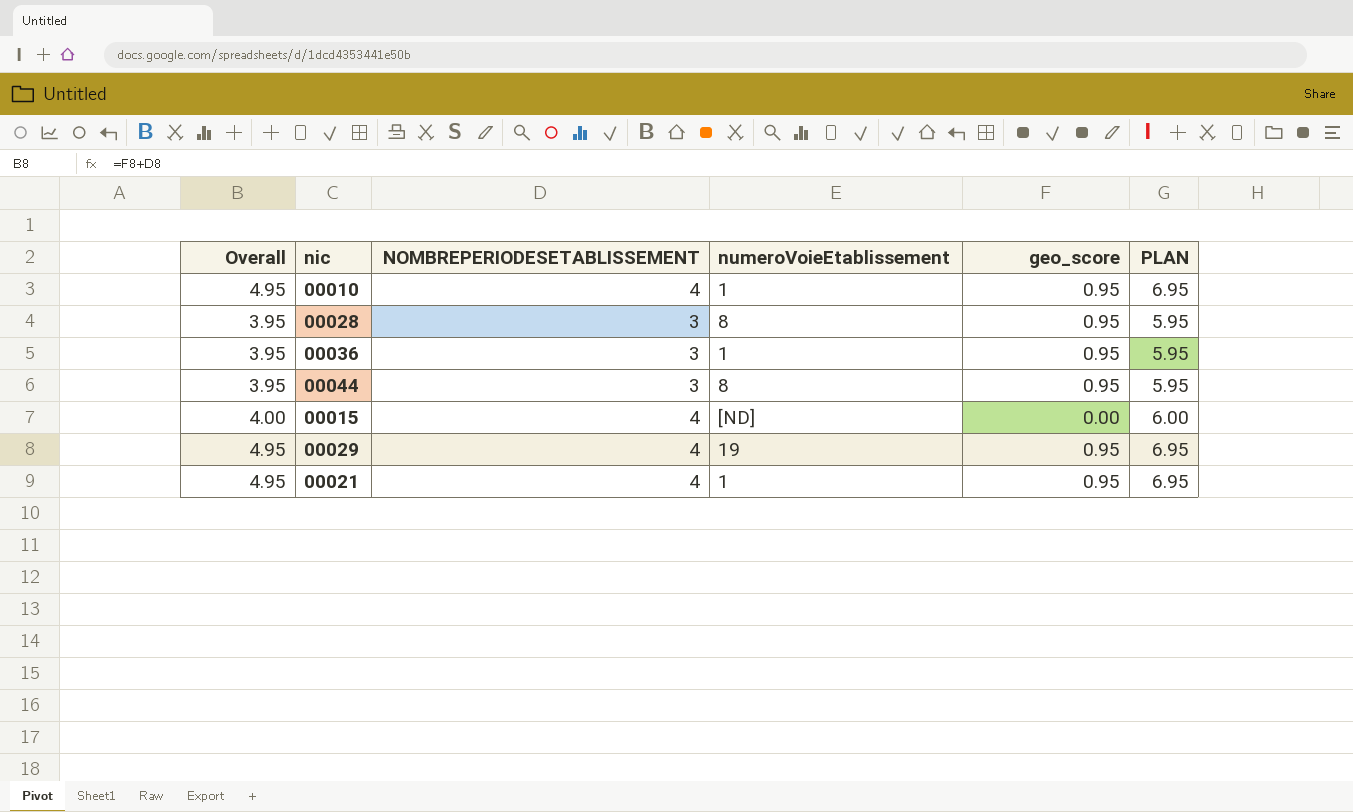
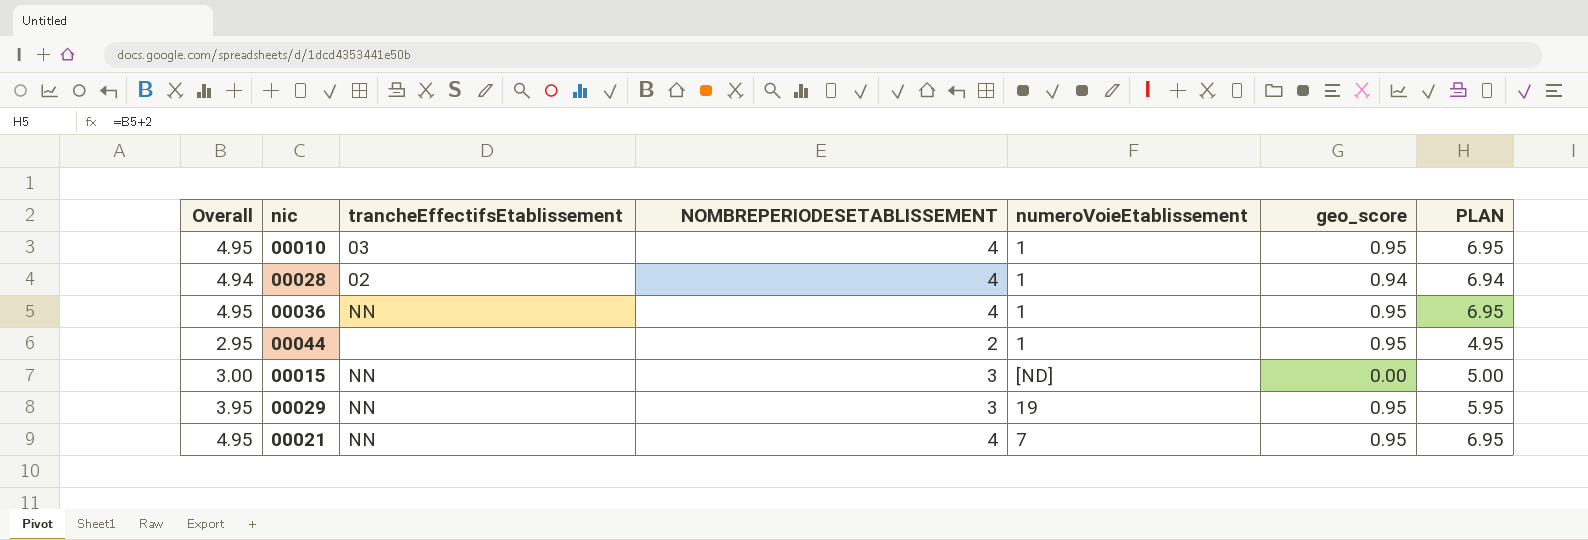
column trancheEffectifsEtablissement | position: none -> 3
00028 | Overall: 3.95 -> 4.94
00028 | NOMBREPERIODESETABLISSEMENT: 3 -> 4
00028 | numeroVoieEtablissement: 8 -> 1
00028 | geo_score: 0.95 -> 0.94
00028 | PLAN: 5.95 -> 6.94
00036 | Overall: 3.95 -> 4.95
00036 | NOMBREPERIODESETABLISSEMENT: 3 -> 4
00036 | PLAN: 5.95 -> 6.95
00044 | Overall: 3.95 -> 2.95
00044 | NOMBREPERIODESETABLISSEMENT: 3 -> 2
00044 | numeroVoieEtablissement: 8 -> 1
00044 | PLAN: 5.95 -> 4.95
00015 | Overall: 4.00 -> 3.00
00015 | NOMBREPERIODESETABLISSEMENT: 4 -> 3
00015 | PLAN: 6.00 -> 5.00
00029 | Overall: 4.95 -> 3.95
00029 | NOMBREPERIODESETABLISSEMENT: 4 -> 3
00029 | PLAN: 6.95 -> 5.95
00021 | numeroVoieEtablissement: 1 -> 7

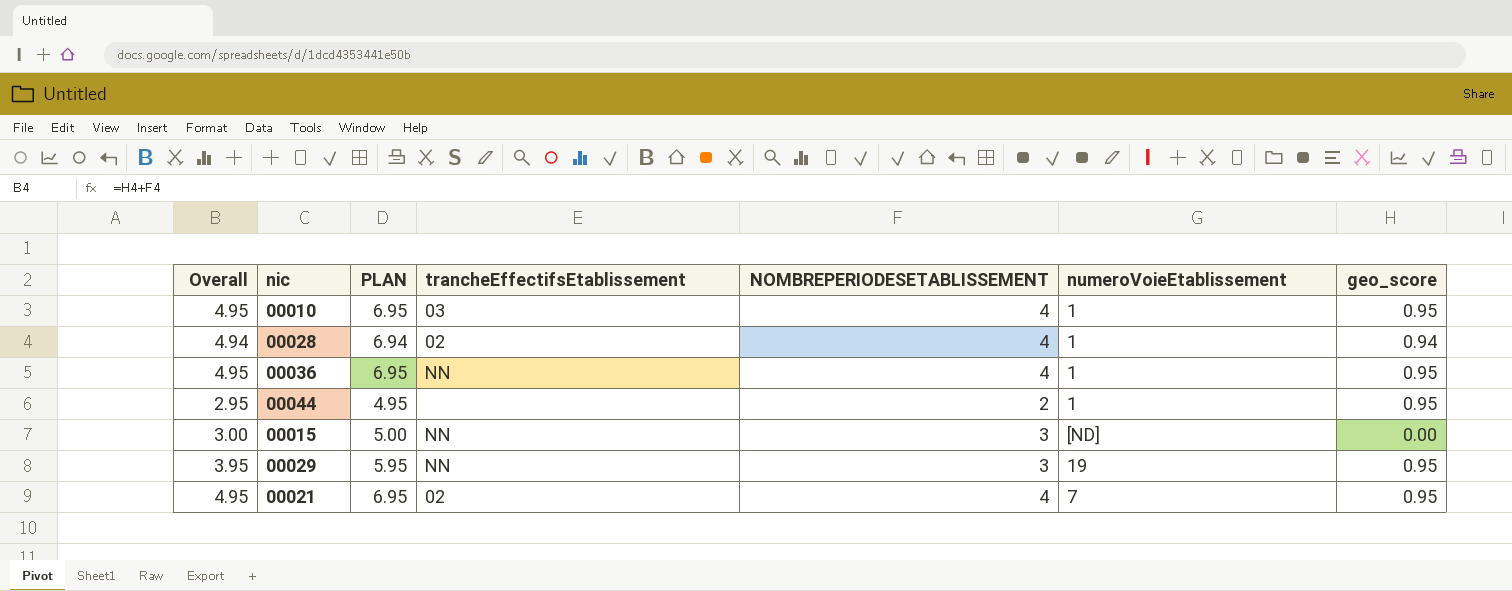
column PLAN | position: 7 -> 3
00021 | trancheEffectifsEtablissement: NN -> 02

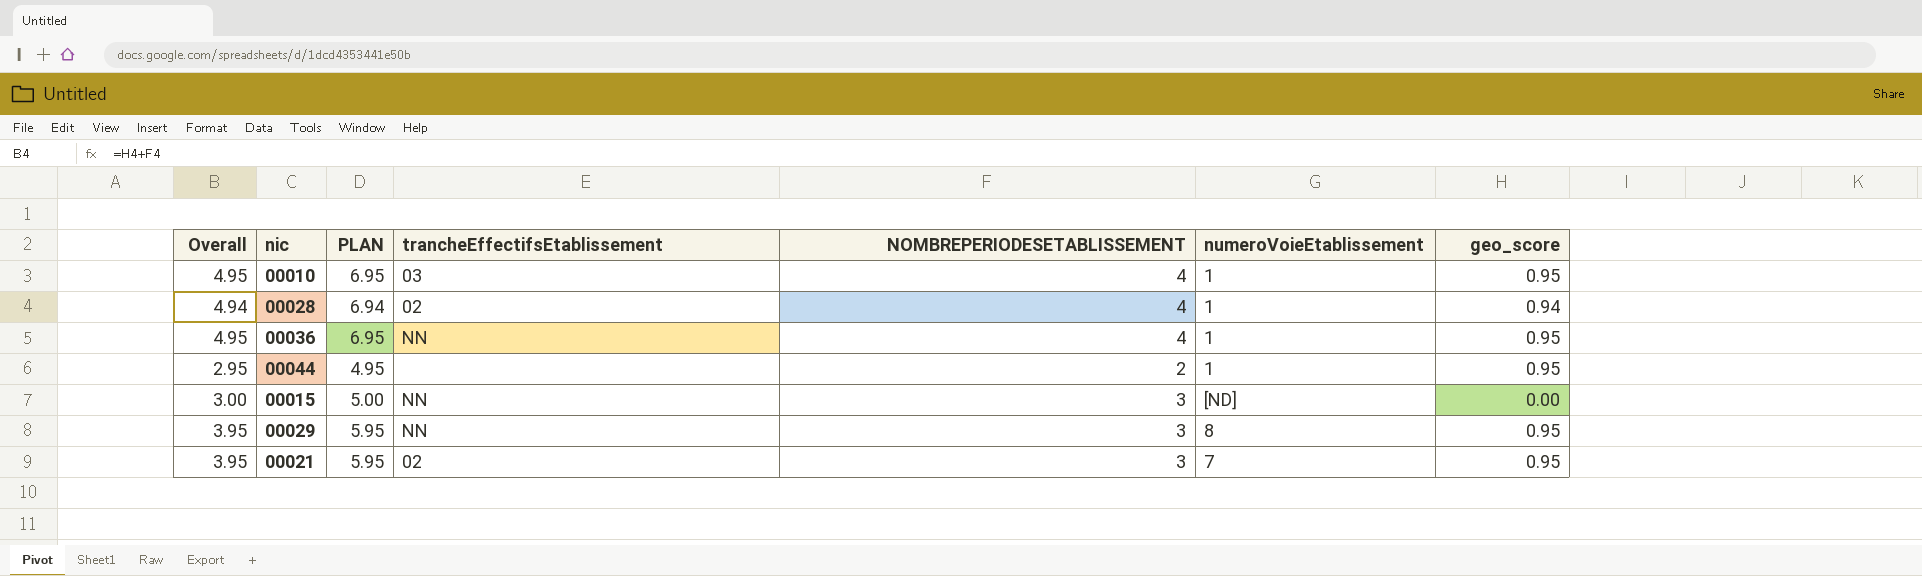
00029 | numeroVoieEtablissement: 19 -> 8
00021 | Overall: 4.95 -> 3.95
00021 | PLAN: 6.95 -> 5.95
00021 | NOMBREPERIODESETABLISSEMENT: 4 -> 3

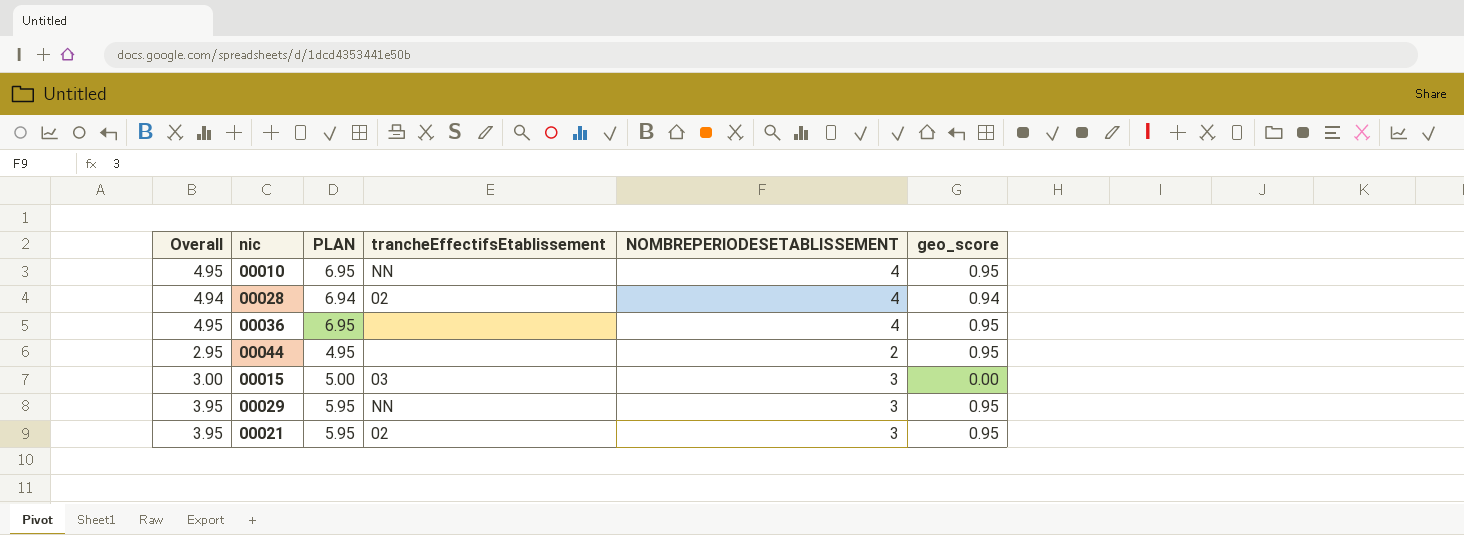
column numeroVoieEtablissement | position: 6 -> none
00010 | trancheEffectifsEtablissement: 03 -> NN
00036 | trancheEffectifsEtablissement: NN -> none
00015 | trancheEffectifsEtablissement: NN -> 03

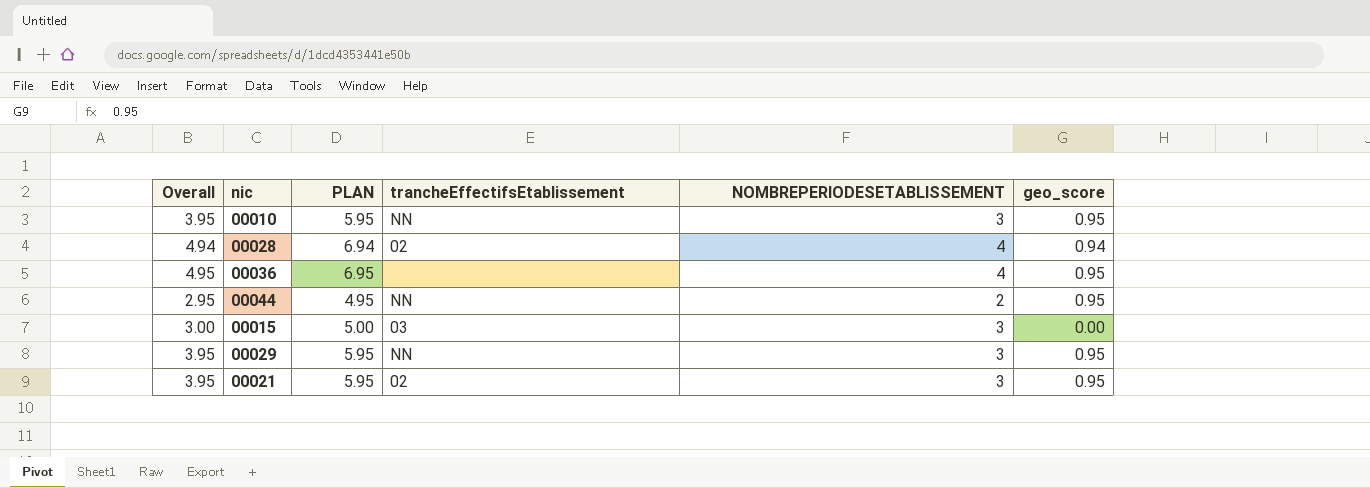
00010 | Overall: 4.95 -> 3.95
00010 | PLAN: 6.95 -> 5.95
00010 | NOMBREPERIODESETABLISSEMENT: 4 -> 3
00044 | trancheEffectifsEtablissement: none -> NN

